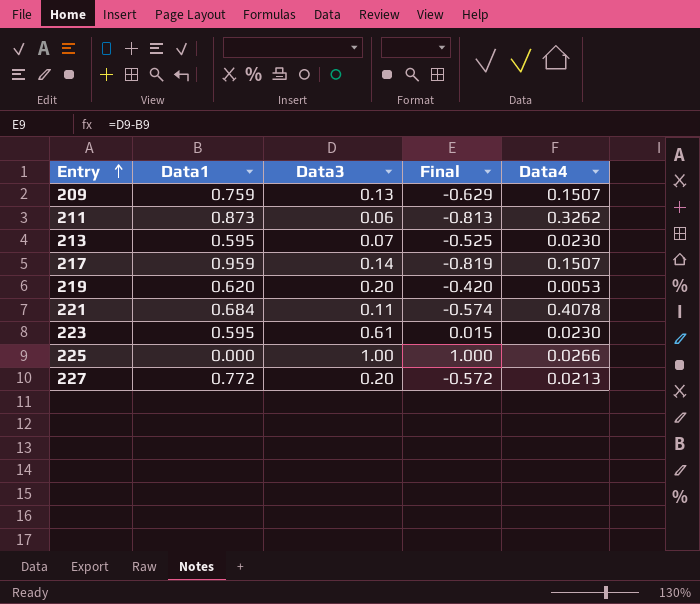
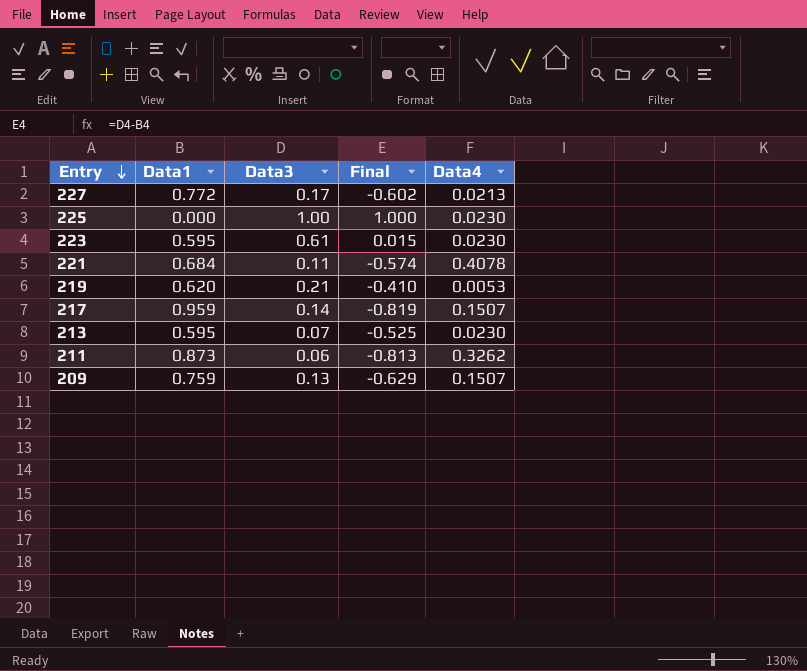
row order: Entry ascending -> Entry descending
227 | Data3: 0.20 -> 0.17
227 | Final: -0.572 -> -0.602
225 | Data4: 0.0266 -> 0.0230
219 | Data3: 0.20 -> 0.21
219 | Final: -0.420 -> -0.410

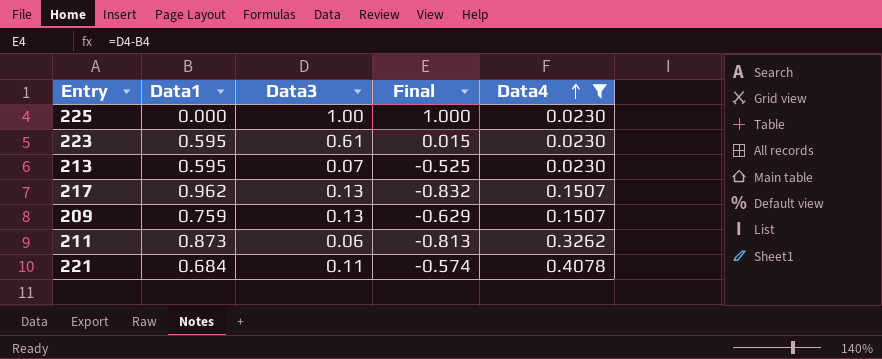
filter: none -> Data4 >= 0.0230
row order: Entry descending -> Data4 ascending
217 | Data1: 0.959 -> 0.962
217 | Data3: 0.14 -> 0.13
217 | Final: -0.819 -> -0.832

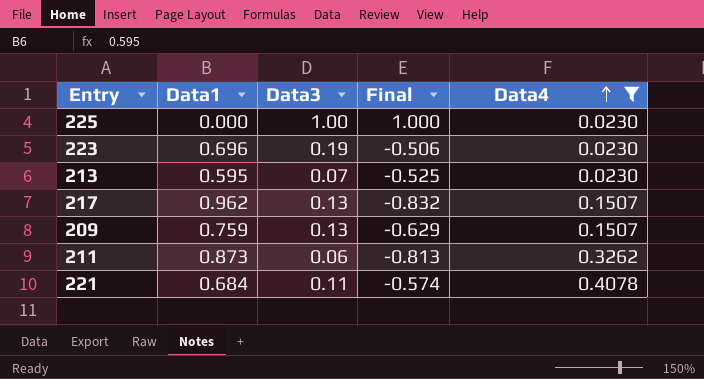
223 | Data1: 0.595 -> 0.696
223 | Data3: 0.61 -> 0.19
223 | Final: 0.015 -> -0.506

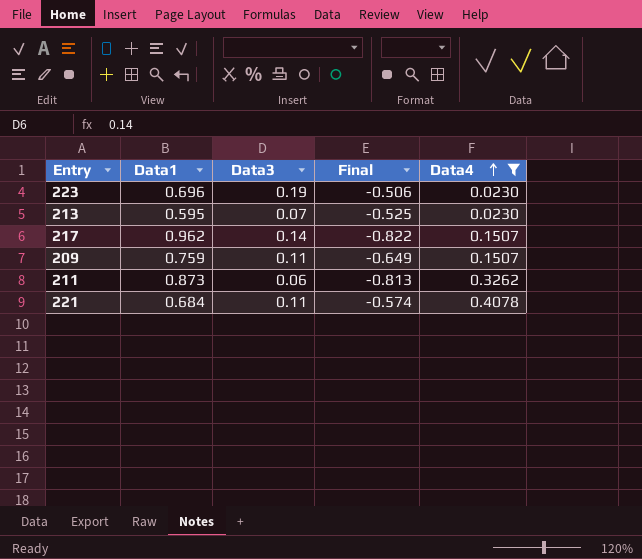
row 225: 0.000 | 1.00 | 1.000 | 0.0230 -> none
217 | Data3: 0.13 -> 0.14
217 | Final: -0.832 -> -0.822
209 | Data3: 0.13 -> 0.11
209 | Final: -0.629 -> -0.649

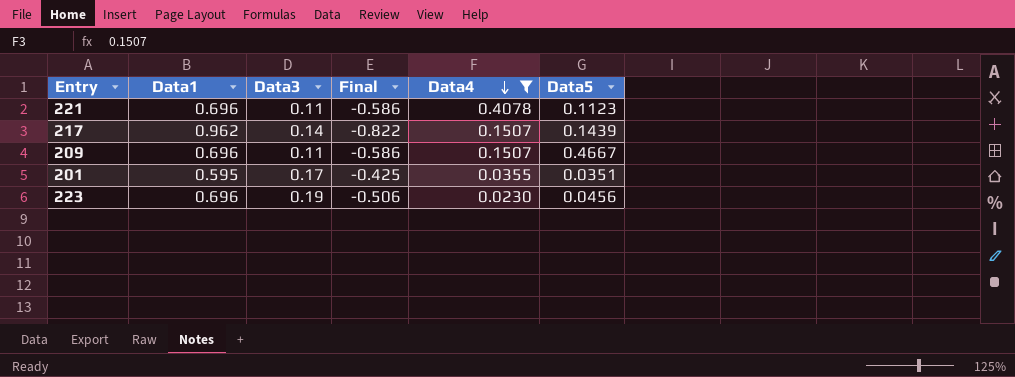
row order: Data4 ascending -> Data4 descending
column Data5 | position: none -> 6
row 213: 0.595 | 0.07 | -0.525 | 0.0230 -> none
row 211: 0.873 | 0.06 | -0.813 | 0.3262 -> none
221 | Data1: 0.684 -> 0.696
221 | Final: -0.574 -> -0.586
209 | Data1: 0.759 -> 0.696
209 | Final: -0.649 -> -0.586
row 201: none -> 0.595 | 0.17 | -0.425 | 0.0355 | 0.0351

